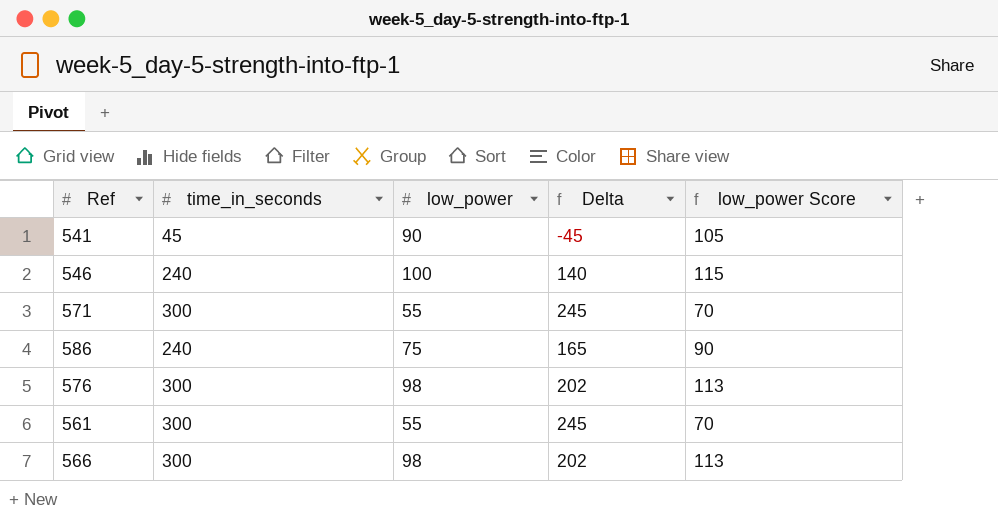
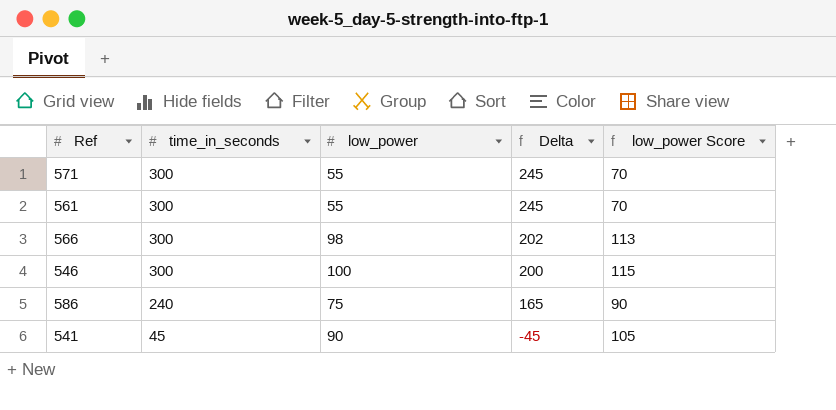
row order: none -> time_in_seconds descending
row 576: 300 | 98 | 202 | 113 -> none
546 | time_in_seconds: 240 -> 300
546 | Delta: 140 -> 200

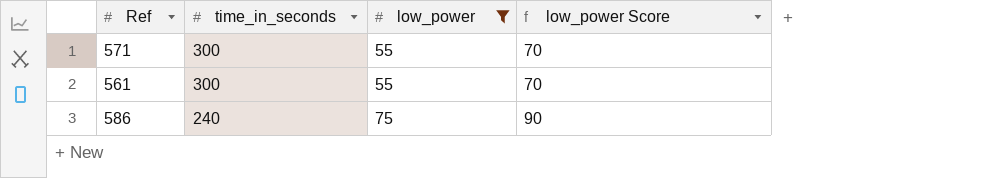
filter: none -> low_power <= 75
column Delta | formula: [time_in_seconds] - [low_power] -> none

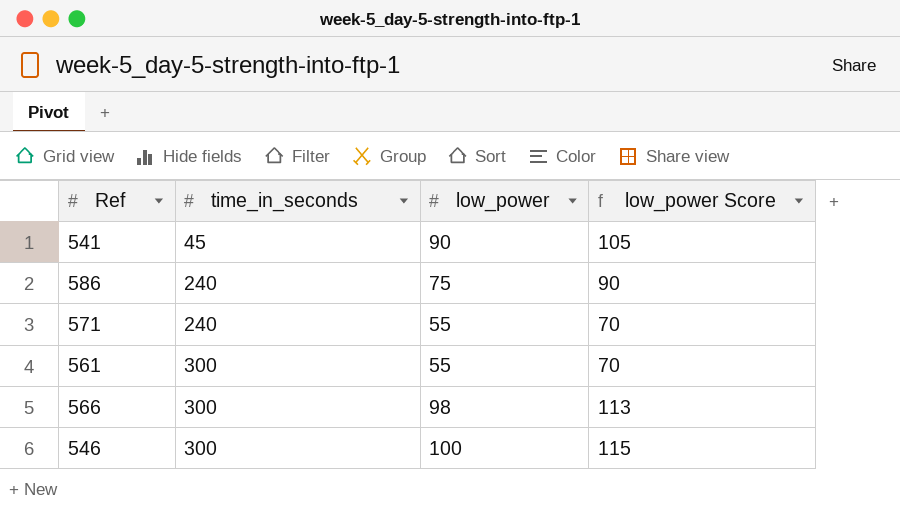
filter: low_power <= 75 -> none
row order: time_in_seconds descending -> time_in_seconds ascending
571 | time_in_seconds: 300 -> 240

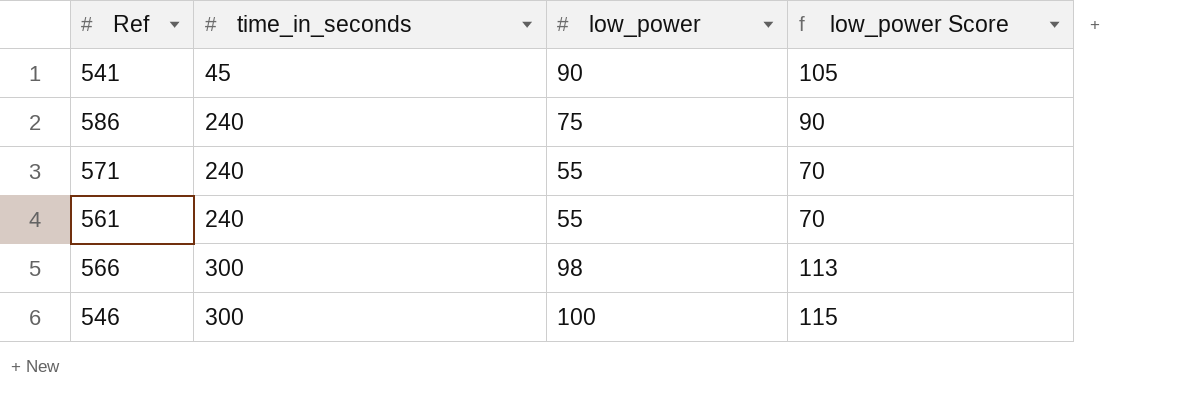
561 | time_in_seconds: 300 -> 240

